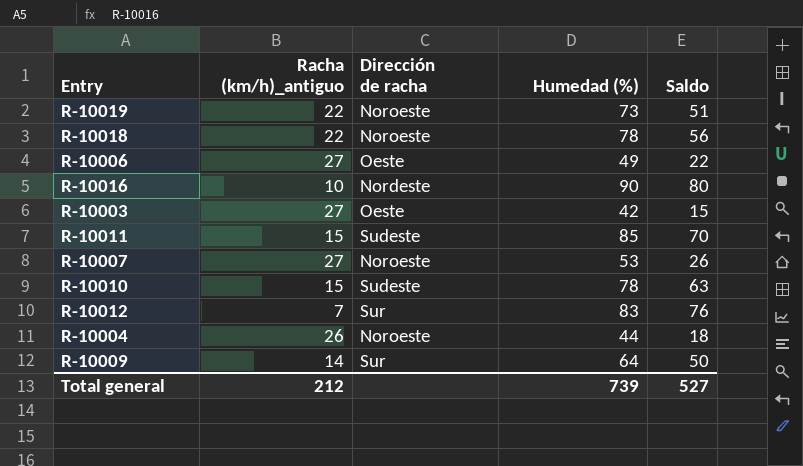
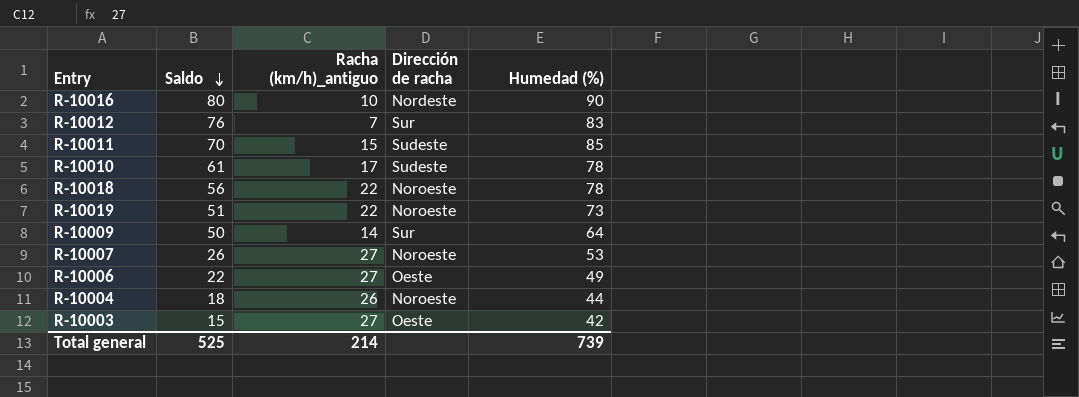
row order: none -> Saldo descending
column Saldo | position: 5 -> 2
R-10010 | Saldo: 63 -> 61
R-10010 | Racha (km/h)_antiguo: 15 -> 17
Total general | Saldo: 527 -> 525
Total general | Racha (km/h)_antiguo: 212 -> 214

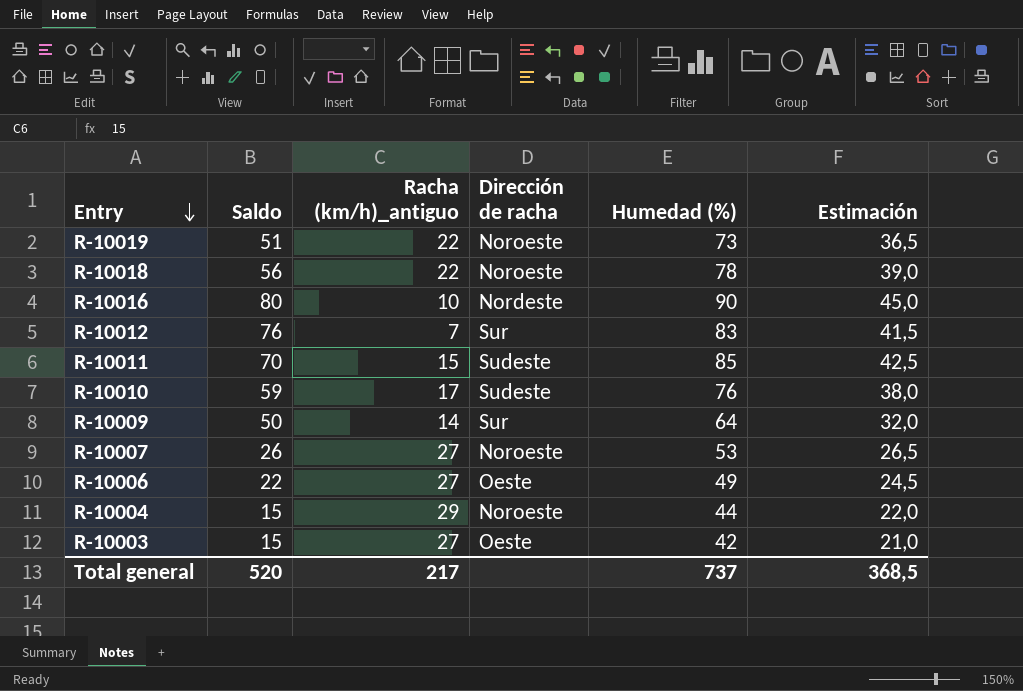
row order: Saldo descending -> Entry descending
column Estimación | formula: none -> [Humedad (%)] * 0,5
R-10010 | Saldo: 61 -> 59
R-10010 | Humedad (%): 78 -> 76
R-10004 | Saldo: 18 -> 15
R-10004 | Racha (km/h)_antiguo: 26 -> 29
Total general | Saldo: 525 -> 520
Total general | Racha (km/h)_antiguo: 214 -> 217
Total general | Humedad (%): 739 -> 737

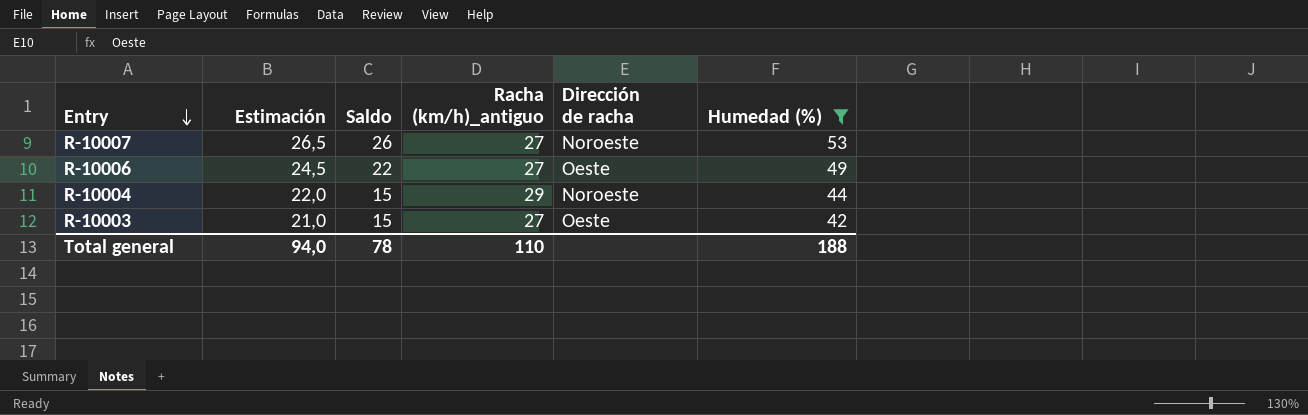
filter: none -> Humedad (%) <= 53
column Estimación | position: 6 -> 2
Total general | Estimación: 368,5 -> 94,0
Total general | Saldo: 520 -> 78
Total general | Racha (km/h)_antiguo: 217 -> 110
Total general | Humedad (%): 737 -> 188

